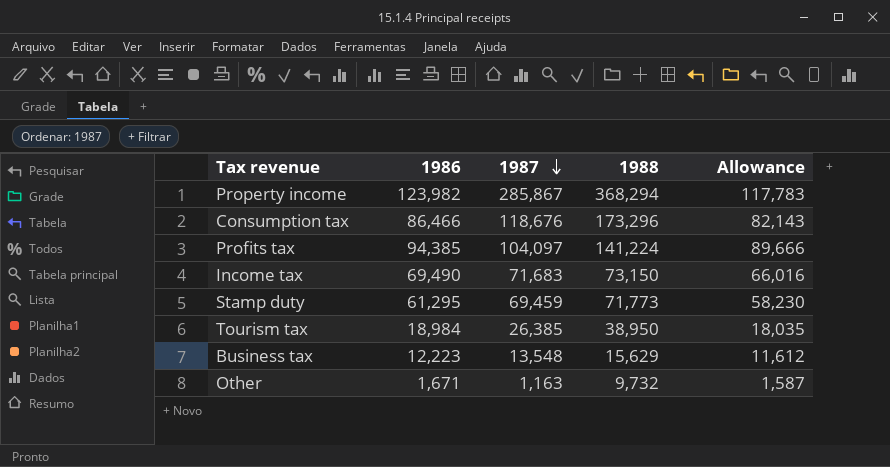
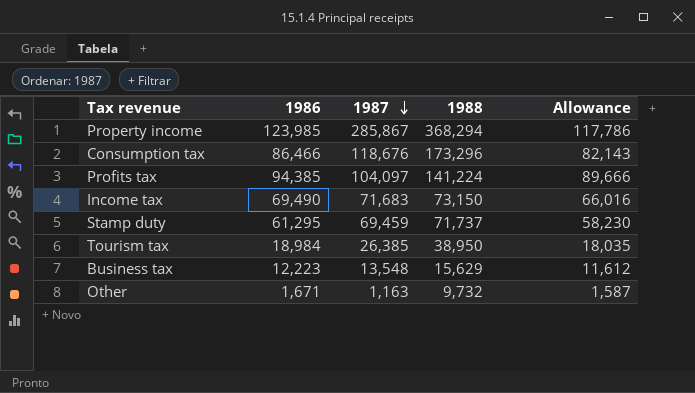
Property income | 1986: 123,982 -> 123,985
Property income | Allowance: 117,783 -> 117,786
Stamp duty | 1988: 71,773 -> 71,737

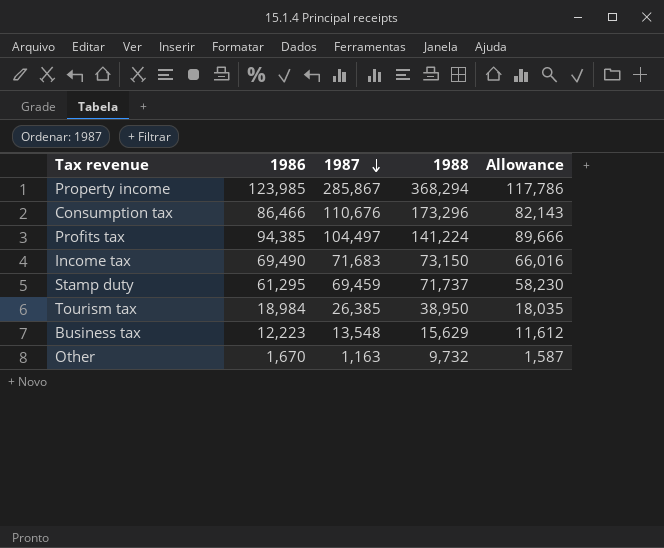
Consumption tax | 1987: 118,676 -> 110,676
Profits tax | 1987: 104,097 -> 104,497
Other | 1986: 1,671 -> 1,670

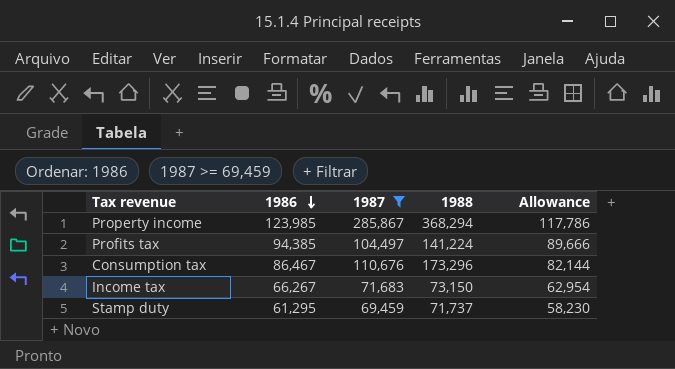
filter: none -> 1987 >= 69,459
row order: 1987 descending -> 1986 descending
Consumption tax | 1986: 86,466 -> 86,467
Consumption tax | Allowance: 82,143 -> 82,144
Income tax | 1986: 69,490 -> 66,267
Income tax | Allowance: 66,016 -> 62,954

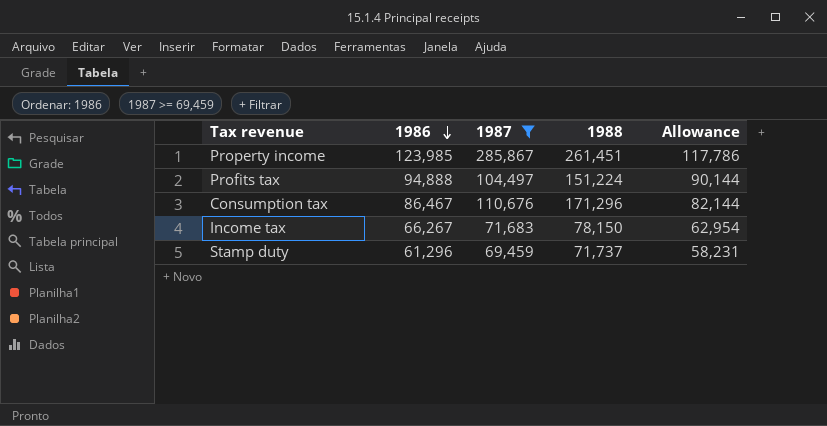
Property income | 1988: 368,294 -> 261,451
Profits tax | 1986: 94,385 -> 94,888
Profits tax | 1988: 141,224 -> 151,224
Profits tax | Allowance: 89,666 -> 90,144
Consumption tax | 1988: 173,296 -> 171,296
Income tax | 1988: 73,150 -> 78,150
Stamp duty | 1986: 61,295 -> 61,296
Stamp duty | Allowance: 58,230 -> 58,231

